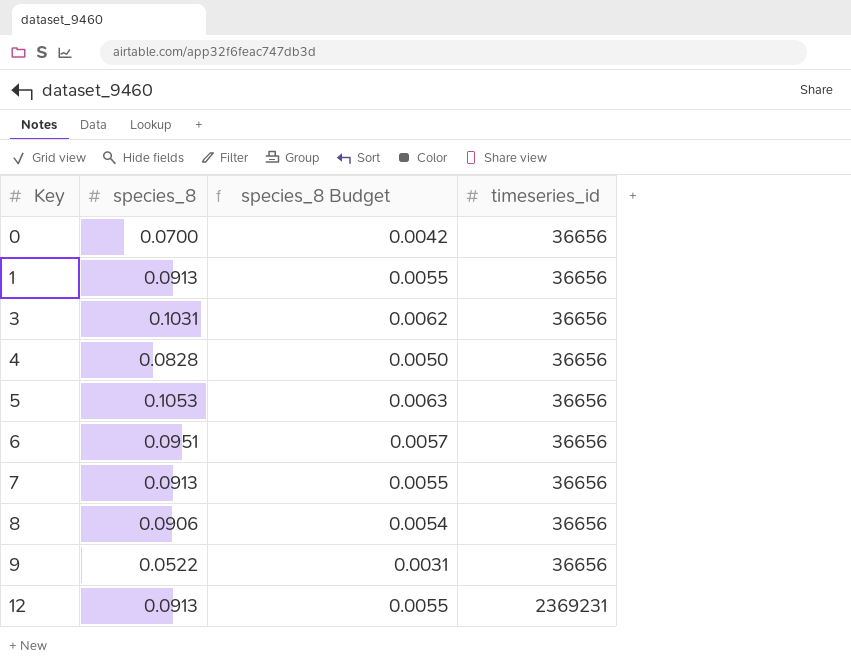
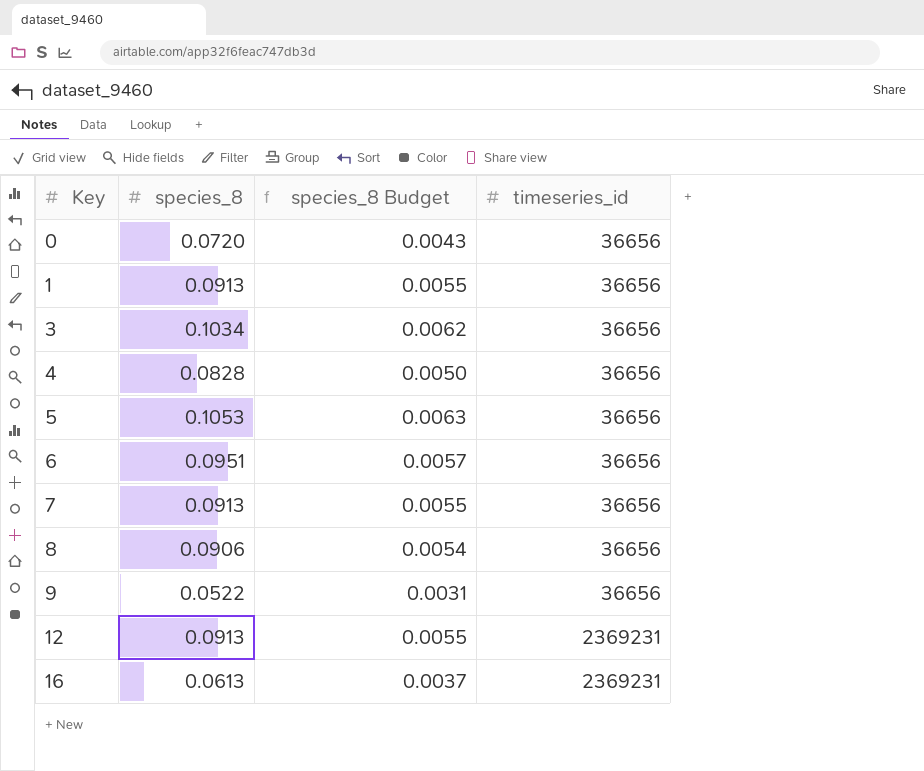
0 | species_8: 0.0700 -> 0.0720
0 | species_8 Budget: 0.0042 -> 0.0043
3 | species_8: 0.1031 -> 0.1034
row 16: none -> 0.0613 | 0.0037 | 2369231

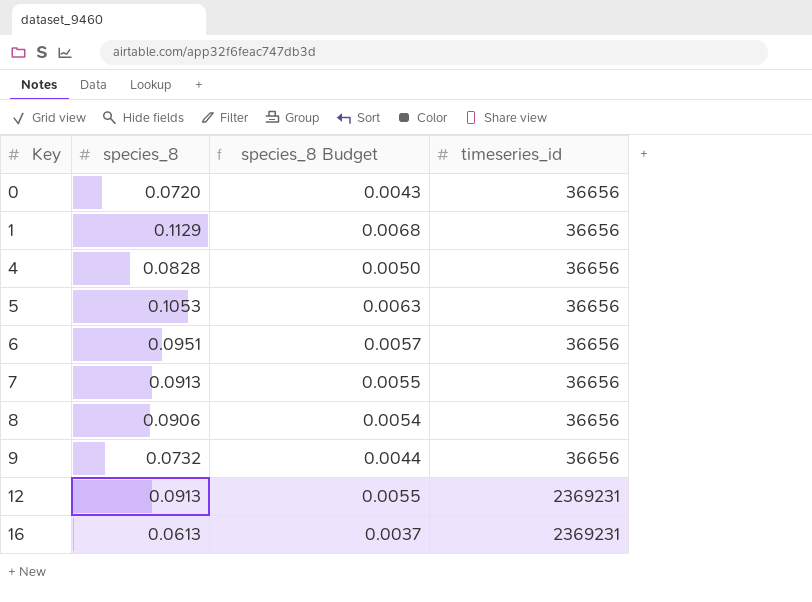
row 3: 0.1034 | 0.0062 | 36656 -> none
1 | species_8: 0.0913 -> 0.1129
1 | species_8 Budget: 0.0055 -> 0.0068
9 | species_8: 0.0522 -> 0.0732
9 | species_8 Budget: 0.0031 -> 0.0044

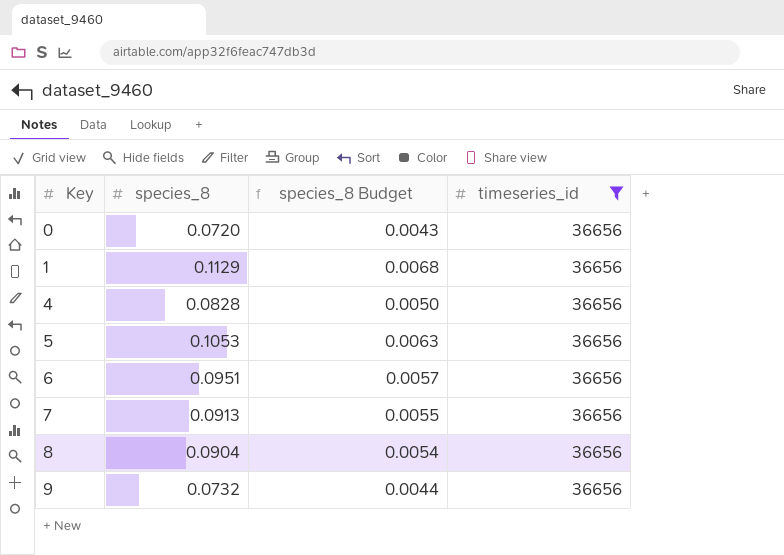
filter: none -> timeseries_id = 36656
8 | species_8: 0.0906 -> 0.0904

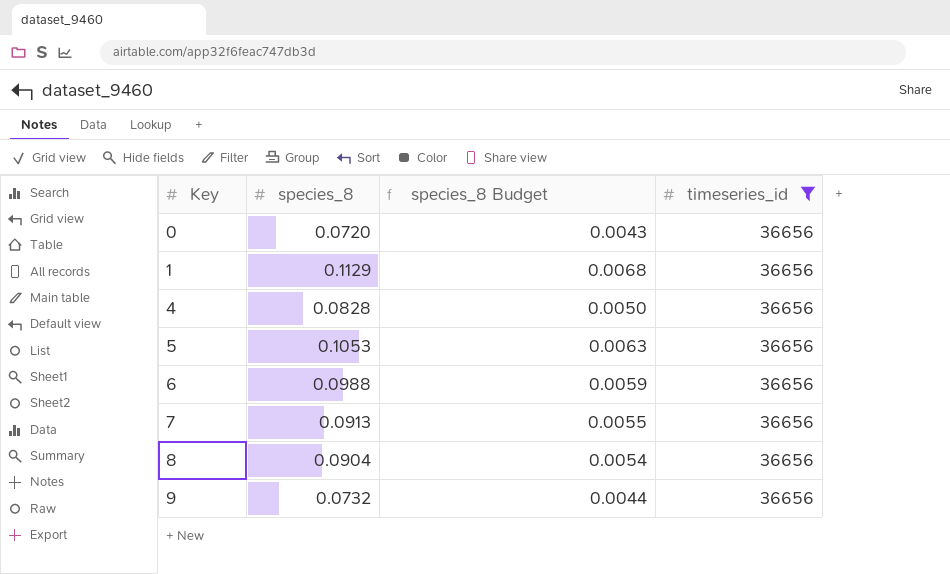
6 | species_8: 0.0951 -> 0.0988
6 | species_8 Budget: 0.0057 -> 0.0059

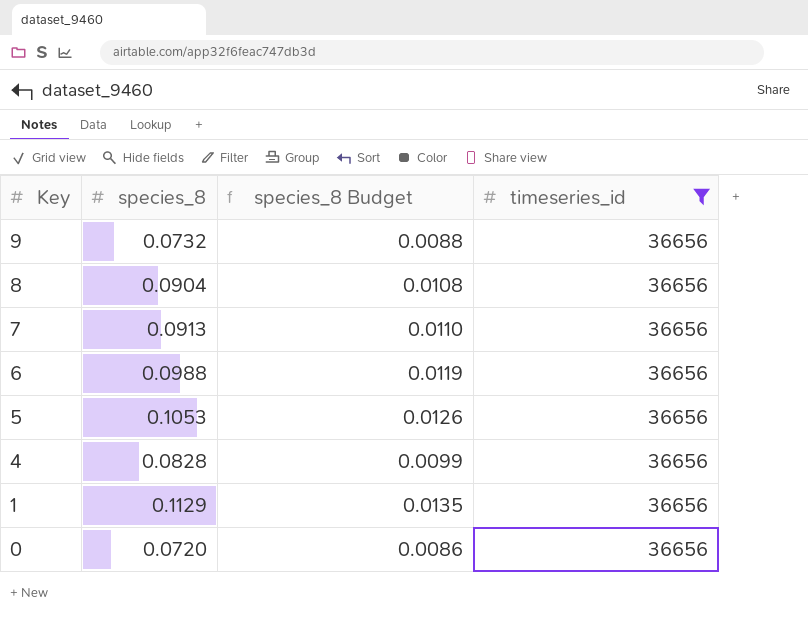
row order: Key ascending -> Key descending
column species_8 Budget | formula: [species_8] * 0.06 -> [species_8] * 0.12

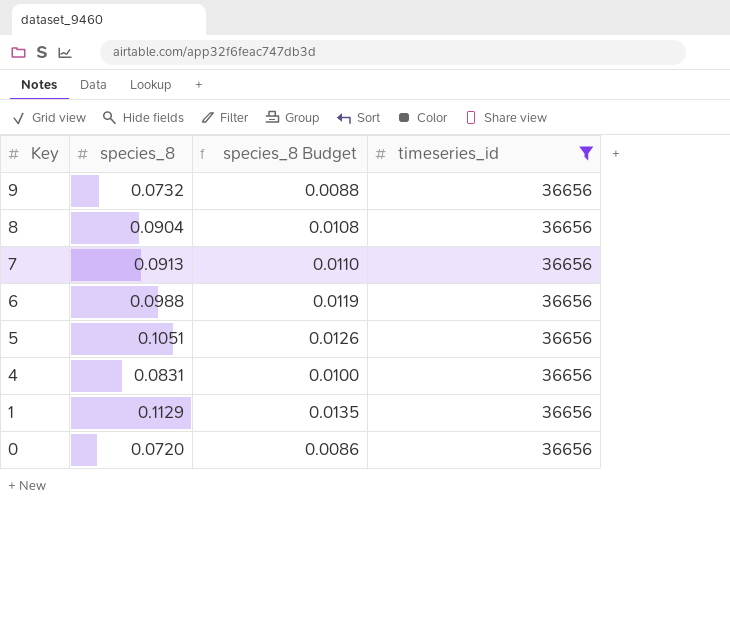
5 | species_8: 0.1053 -> 0.1051
4 | species_8: 0.0828 -> 0.0831
4 | species_8 Budget: 0.0099 -> 0.0100

